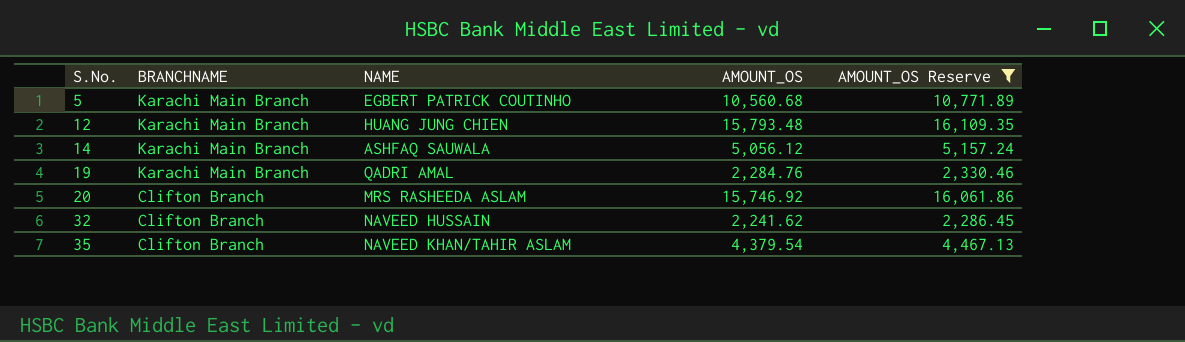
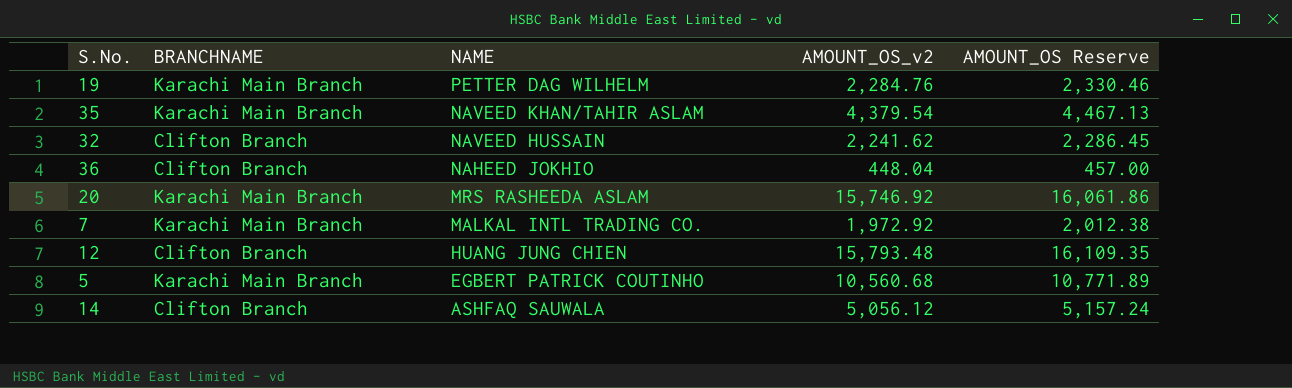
filter: AMOUNT_OS Reserve >= 2,286.45 -> none
row order: S.No. ascending -> NAME descending
column name: AMOUNT_OS -> AMOUNT_OS_v2
19 | NAME: QADRI AMAL -> PETTER DAG WILHELM
35 | BRANCHNAME: Clifton Branch -> Karachi Main Branch
20 | BRANCHNAME: Clifton Branch -> Karachi Main Branch
12 | BRANCHNAME: Karachi Main Branch -> Clifton Branch
14 | BRANCHNAME: Karachi Main Branch -> Clifton Branch

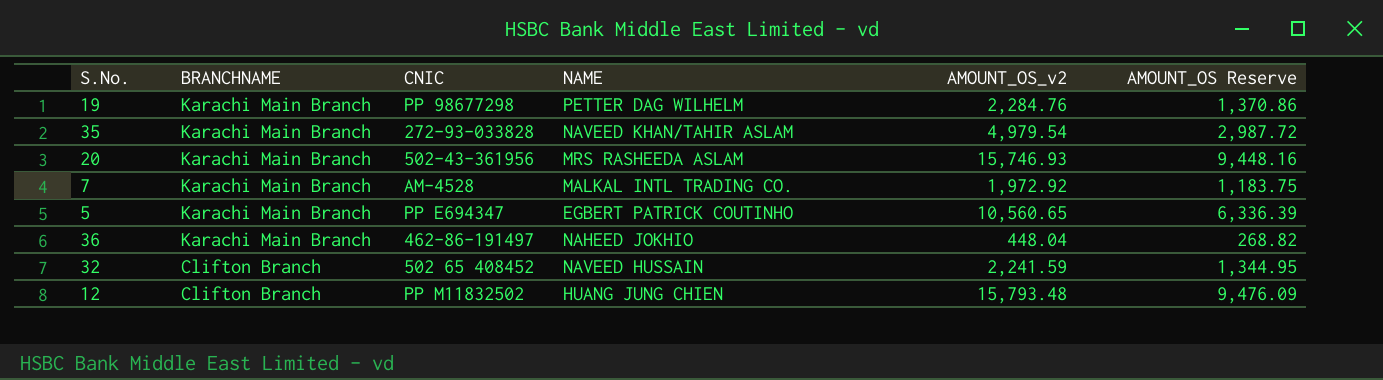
row order: NAME descending -> BRANCHNAME descending
column CNIC | position: none -> 3
column AMOUNT_OS Reserve | formula: [AMOUNT_OS_v2] * 1.02 -> [AMOUNT_OS_v2] * 0.6
row 14: Clifton Branch | ASHFAQ SAUWALA | 5,056.12 | 5,157.24 -> none
35 | AMOUNT_OS_v2: 4,379.54 -> 4,979.54
20 | AMOUNT_OS_v2: 15,746.92 -> 15,746.93
5 | AMOUNT_OS_v2: 10,560.68 -> 10,560.65
36 | BRANCHNAME: Clifton Branch -> Karachi Main Branch
32 | AMOUNT_OS_v2: 2,241.62 -> 2,241.59

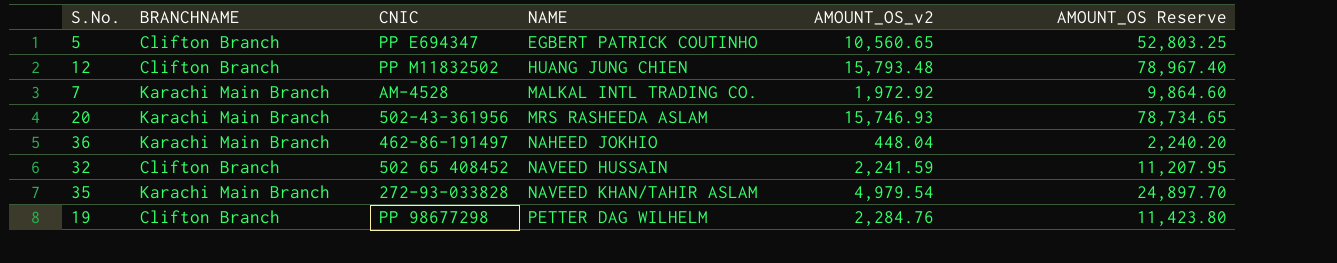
row order: BRANCHNAME descending -> NAME ascending
column AMOUNT_OS Reserve | formula: [AMOUNT_OS_v2] * 0.6 -> [AMOUNT_OS_v2] * 5
5 | BRANCHNAME: Karachi Main Branch -> Clifton Branch
19 | BRANCHNAME: Karachi Main Branch -> Clifton Branch

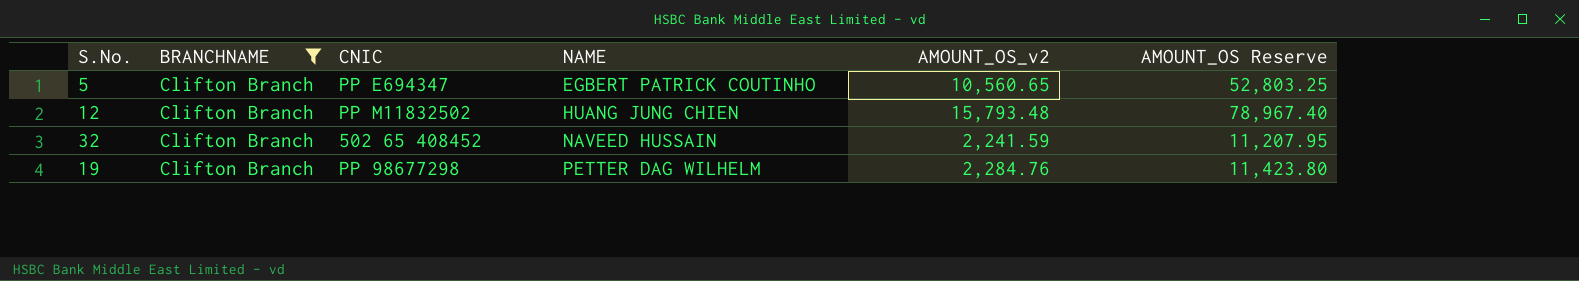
filter: none -> BRANCHNAME = Clifton Branch

